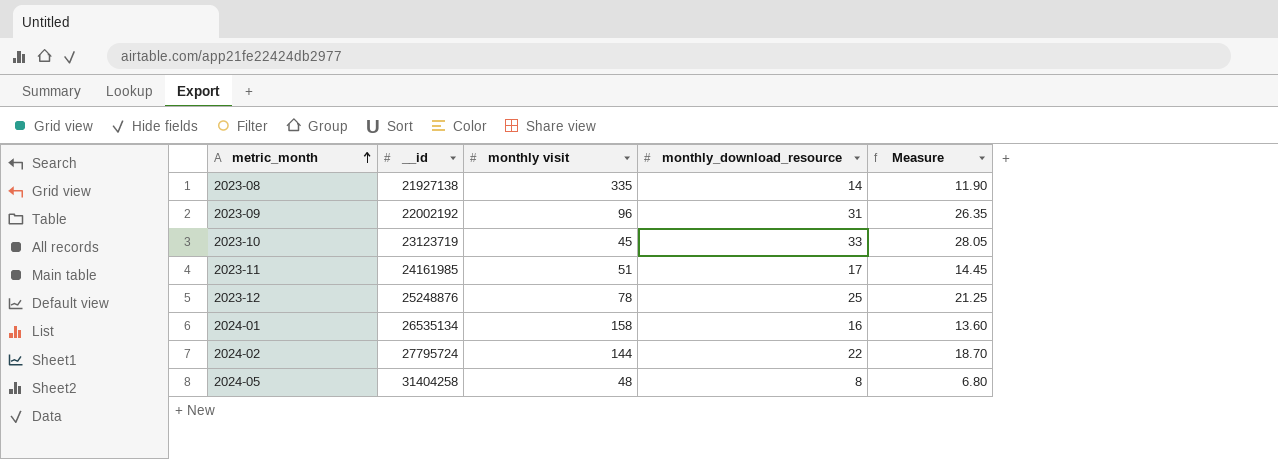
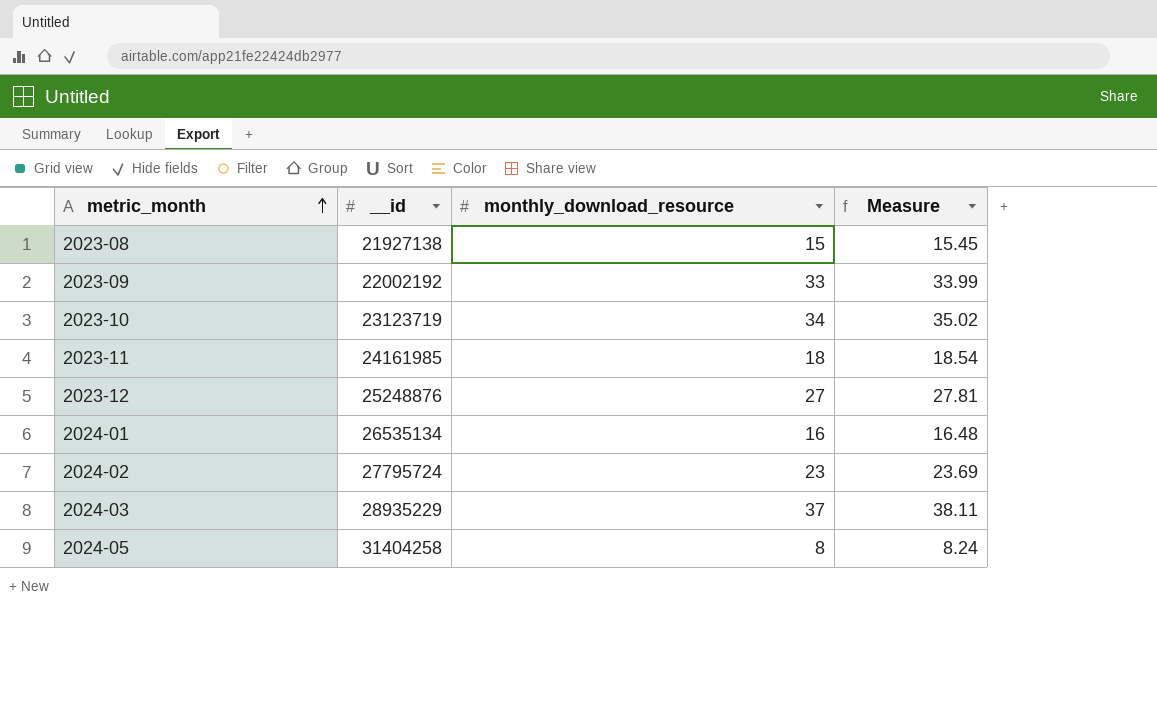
column monthly visit | position: 3 -> none
column Measure | formula: [monthly_download_resource] * 0.85 -> [monthly_download_resource] * 1.03
2023-08 | monthly_download_resource: 14 -> 15
2023-09 | monthly_download_resource: 31 -> 33
2023-10 | monthly_download_resource: 33 -> 34
2023-11 | monthly_download_resource: 17 -> 18
2023-12 | monthly_download_resource: 25 -> 27
2024-02 | monthly_download_resource: 22 -> 23
row 2024-03: none -> 28935229 | 37 | 38.11

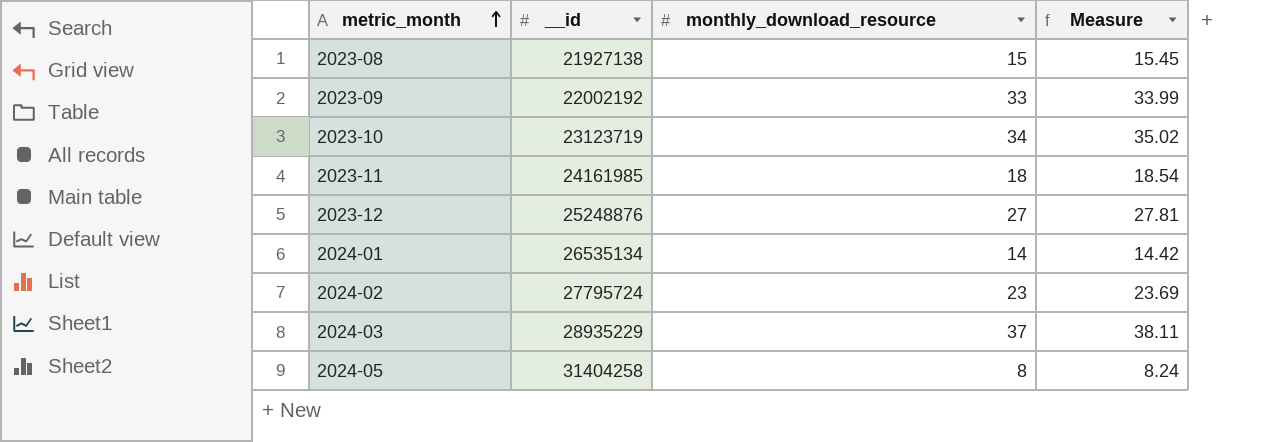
2024-01 | monthly_download_resource: 16 -> 14
2024-01 | Measure: 16.48 -> 14.42

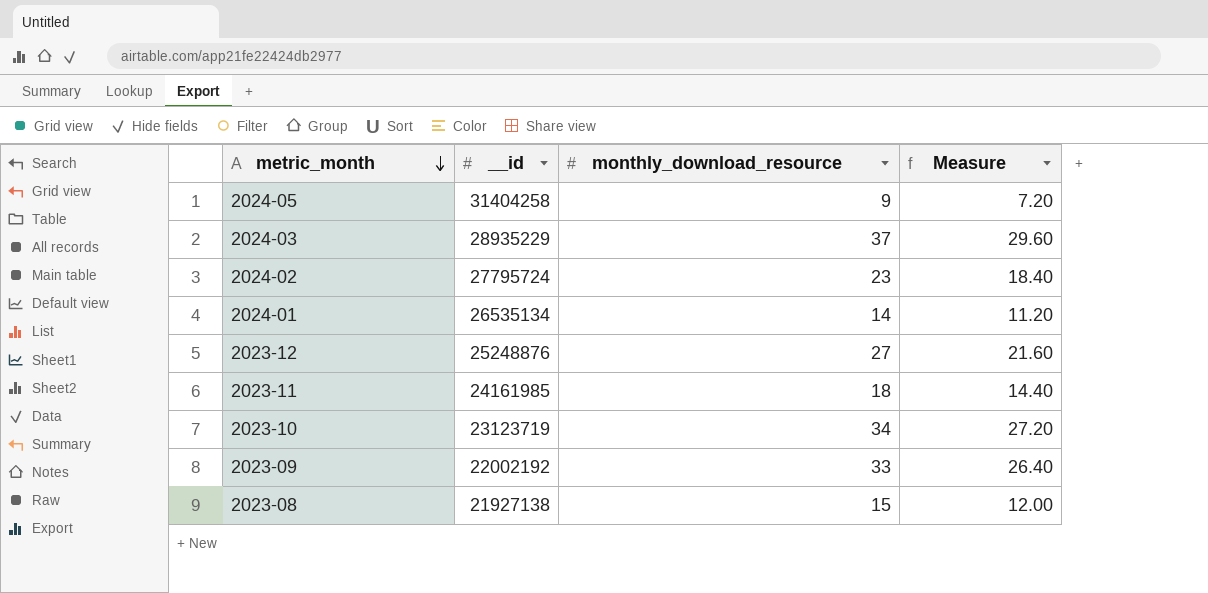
row order: metric_month ascending -> metric_month descending
column Measure | formula: [monthly_download_resource] * 1.03 -> [monthly_download_resource] * 0.8
2024-05 | monthly_download_resource: 8 -> 9

